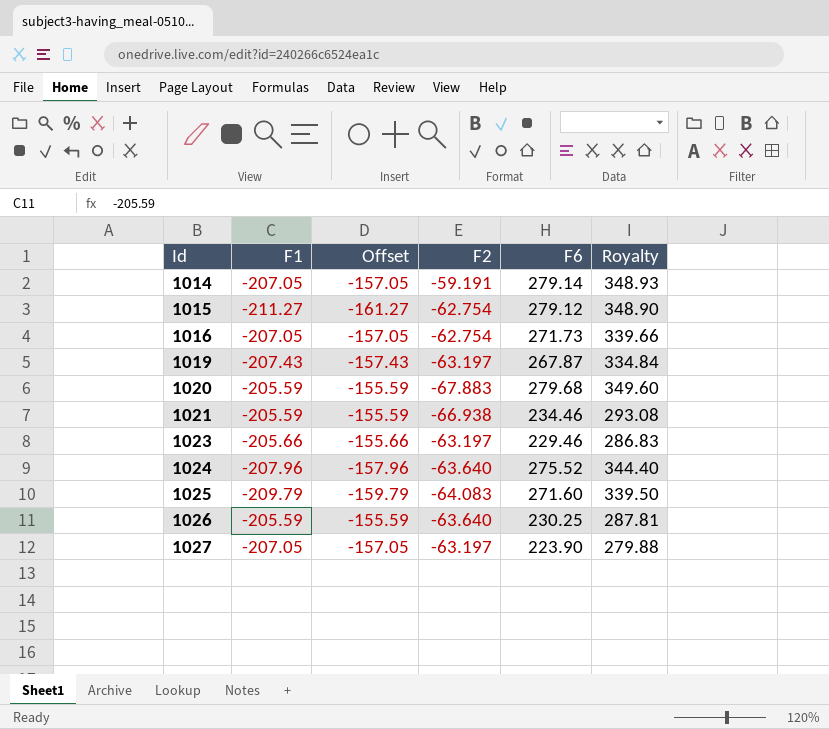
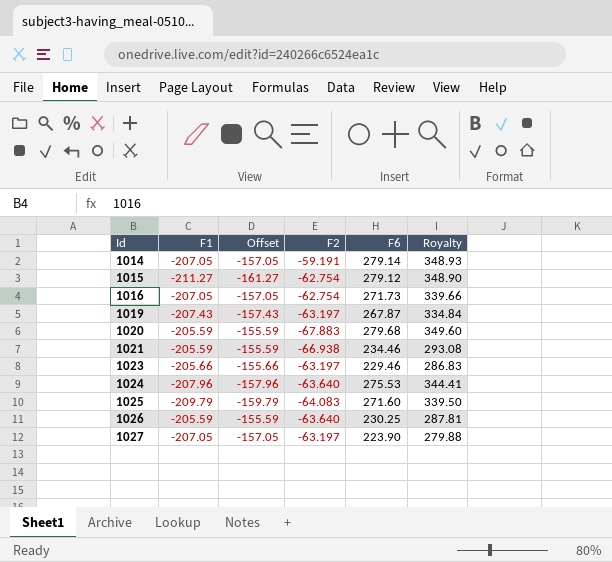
1024 | F6: 275.52 -> 275.53
1024 | Royalty: 344.40 -> 344.41

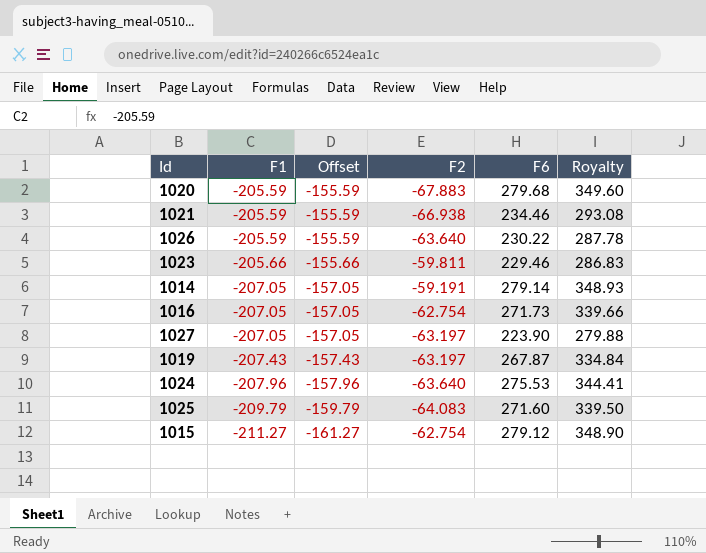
row order: Id ascending -> F1 descending
1026 | F6: 230.25 -> 230.22
1026 | Royalty: 287.81 -> 287.78
1023 | F2: -63.197 -> -59.811

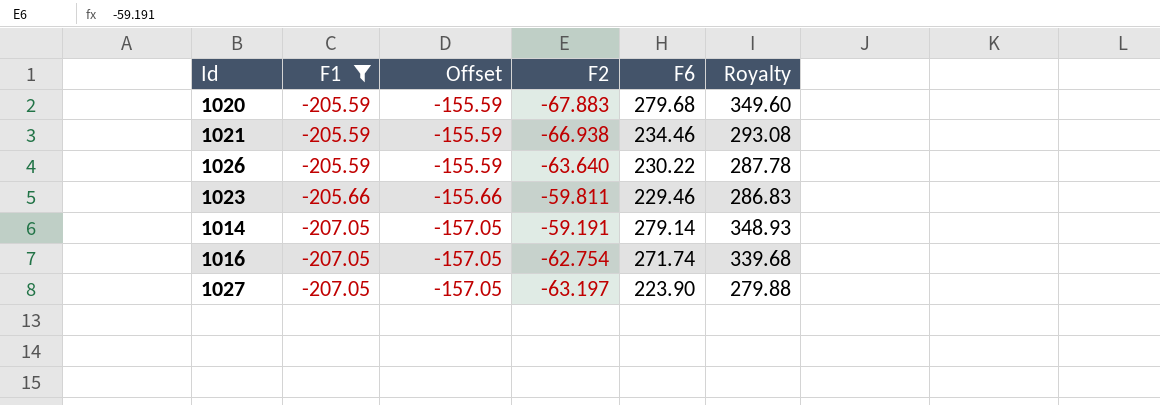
filter: none -> F1 >= -207.05
1016 | F6: 271.73 -> 271.74
1016 | Royalty: 339.66 -> 339.68

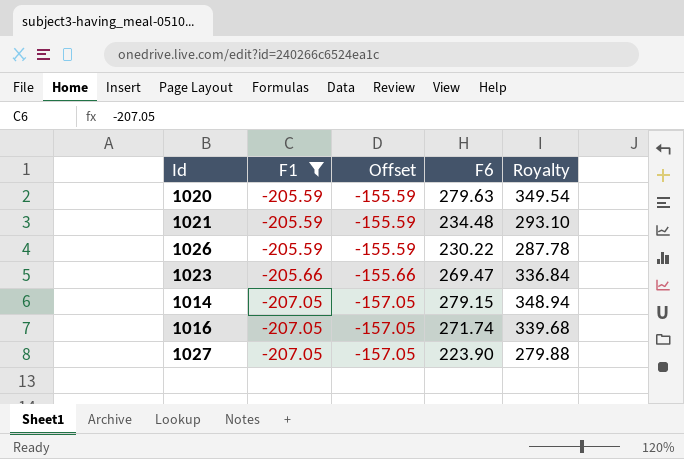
column F2 | position: 4 -> none
1020 | F6: 279.68 -> 279.63
1020 | Royalty: 349.60 -> 349.54
1021 | F6: 234.46 -> 234.48
1021 | Royalty: 293.08 -> 293.10
1023 | F6: 229.46 -> 269.47
1023 | Royalty: 286.83 -> 336.84
1014 | F6: 279.14 -> 279.15
1014 | Royalty: 348.93 -> 348.94

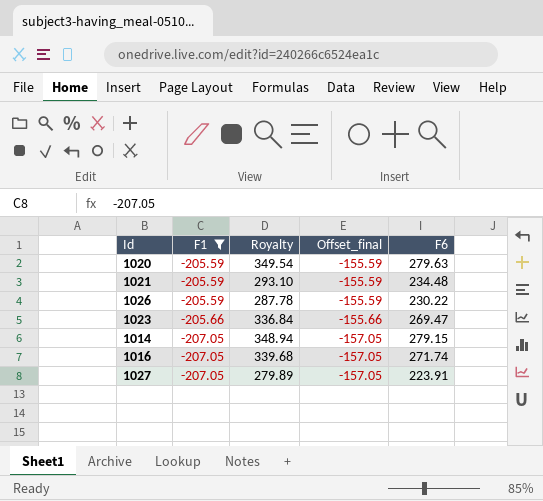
column Royalty | position: 5 -> 3
column name: Offset -> Offset_final
1027 | Royalty: 279.88 -> 279.89
1027 | F6: 223.90 -> 223.91

